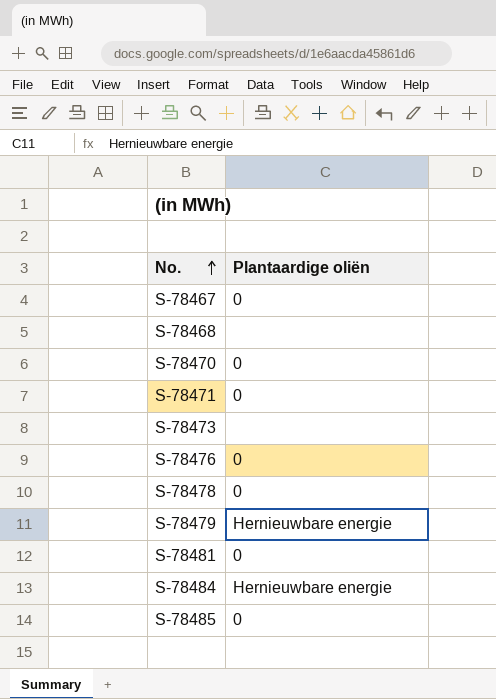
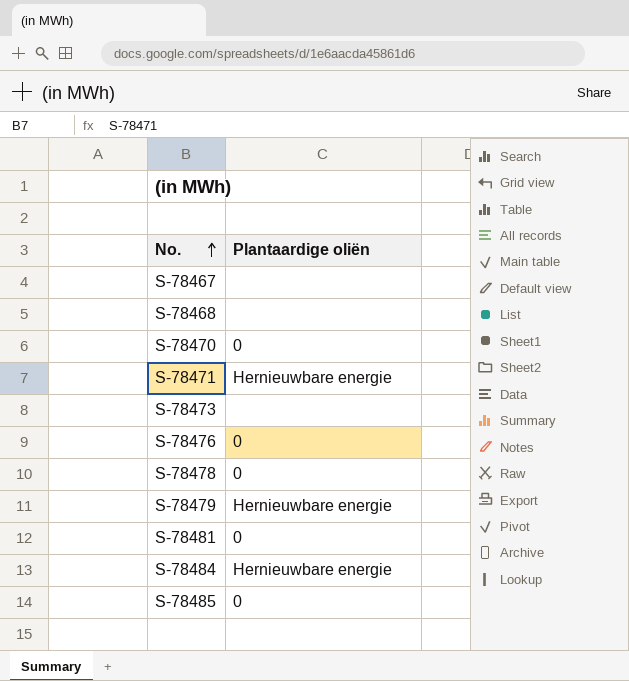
S-78467 | Plantaardige oliën: 0 -> none
S-78471 | Plantaardige oliën: 0 -> Hernieuwbare energie

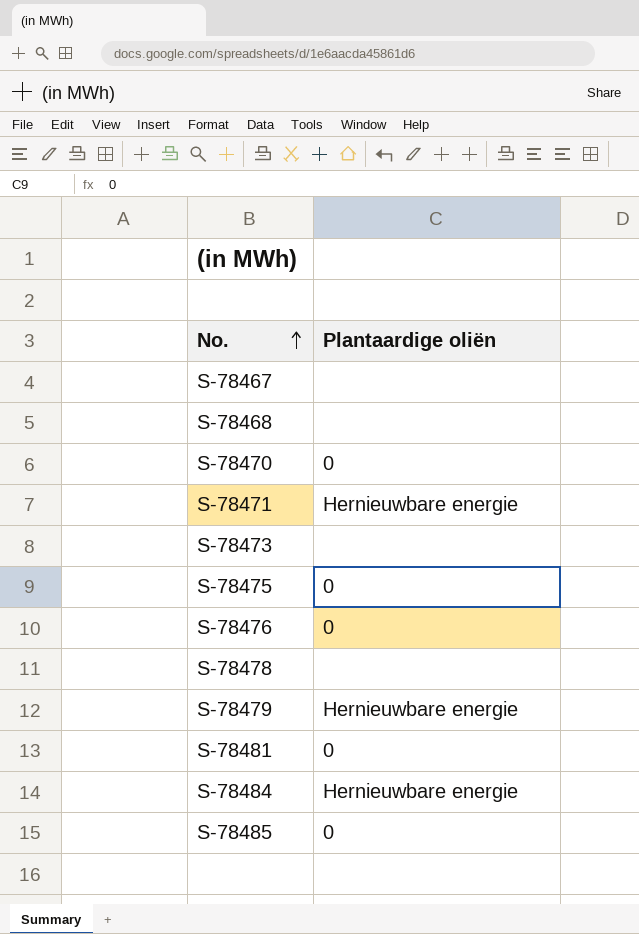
row S-78475: none -> 0
S-78478 | Plantaardige oliën: 0 -> none

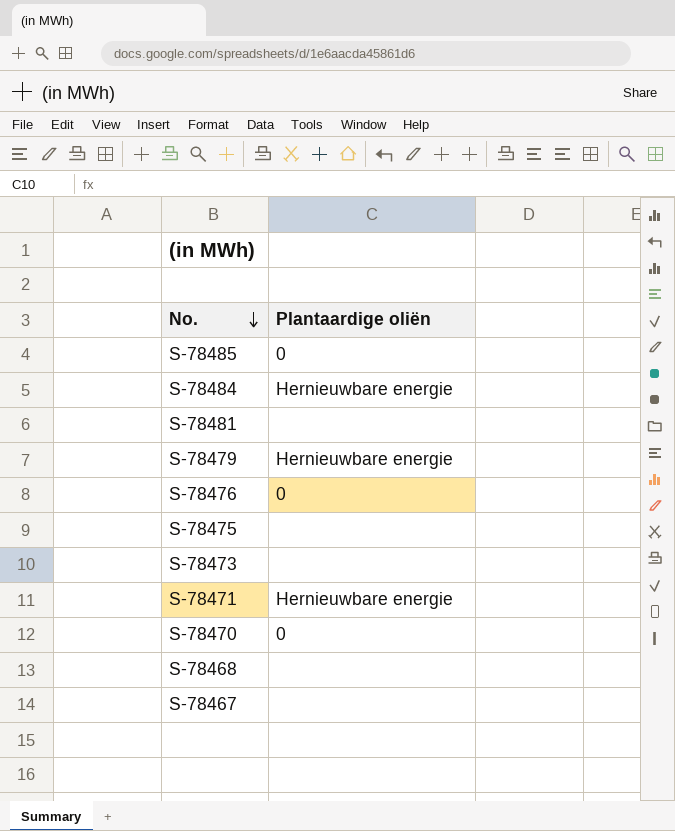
row order: No. ascending -> No. descending
row S-78478: none -> none
S-78481 | Plantaardige oliën: 0 -> none
S-78475 | Plantaardige oliën: 0 -> none

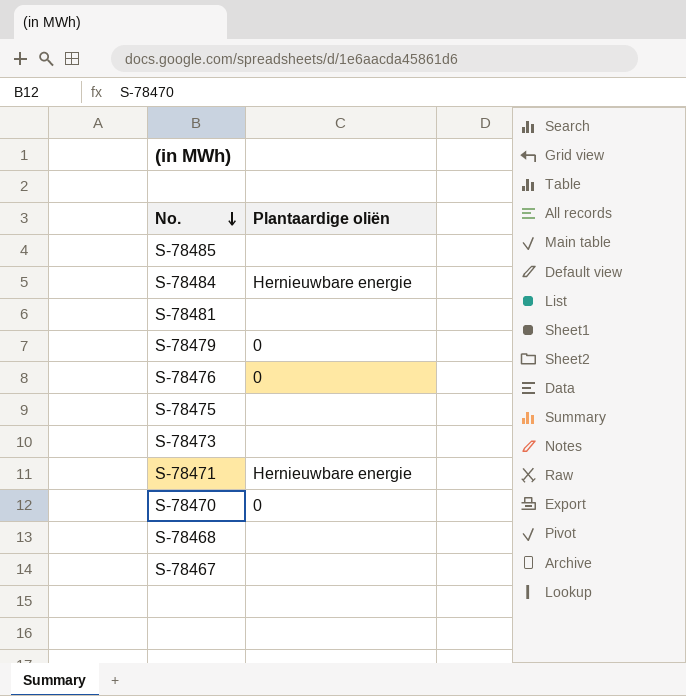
S-78485 | Plantaardige oliën: 0 -> none
S-78479 | Plantaardige oliën: Hernieuwbare energie -> 0

